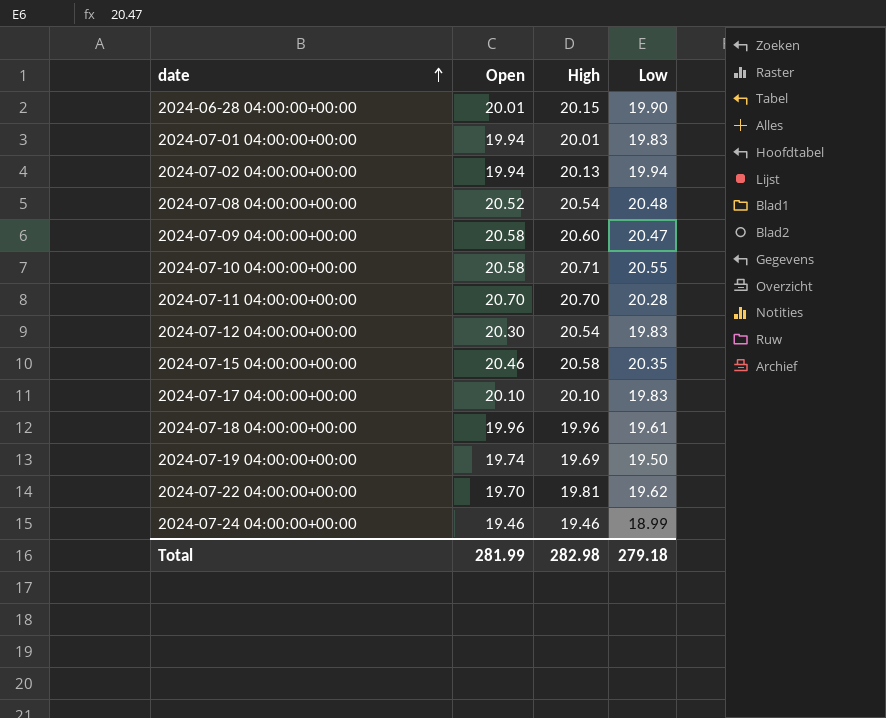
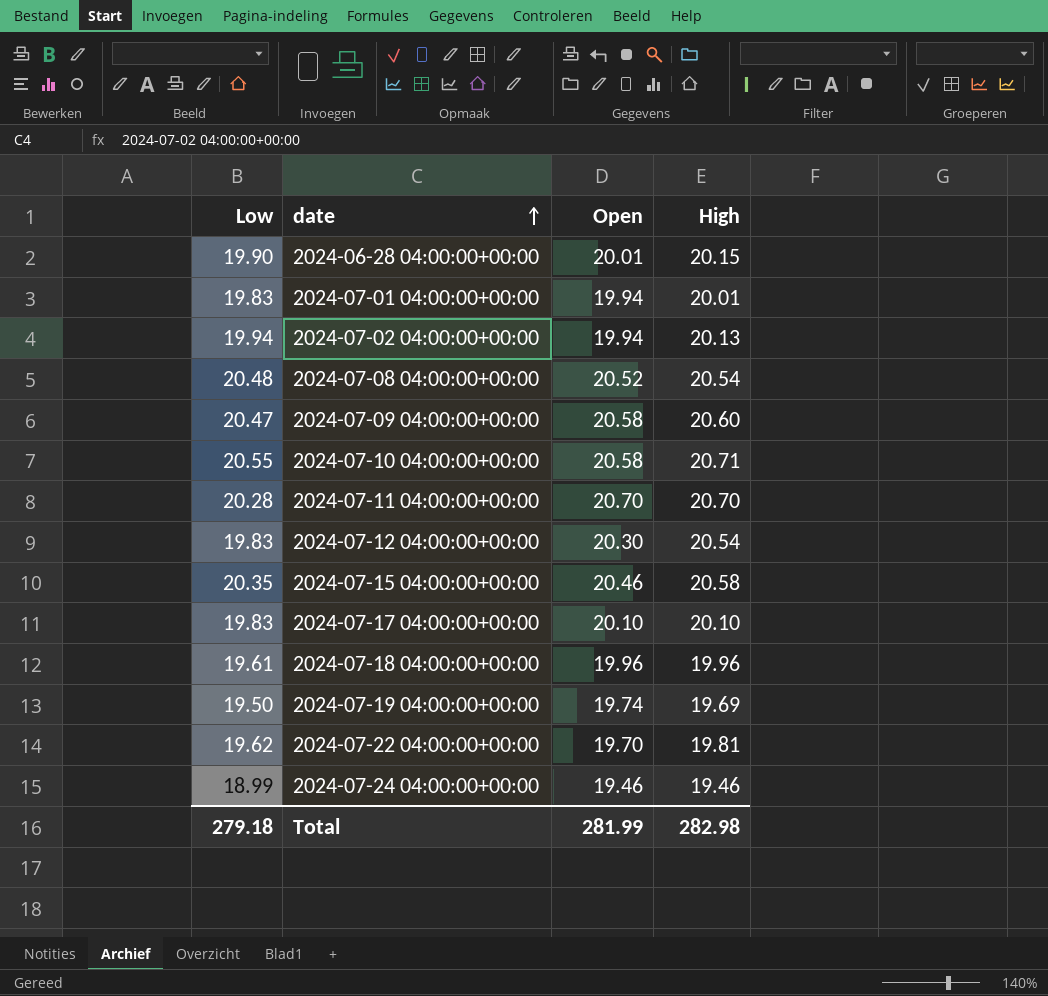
column Low | position: 4 -> 1

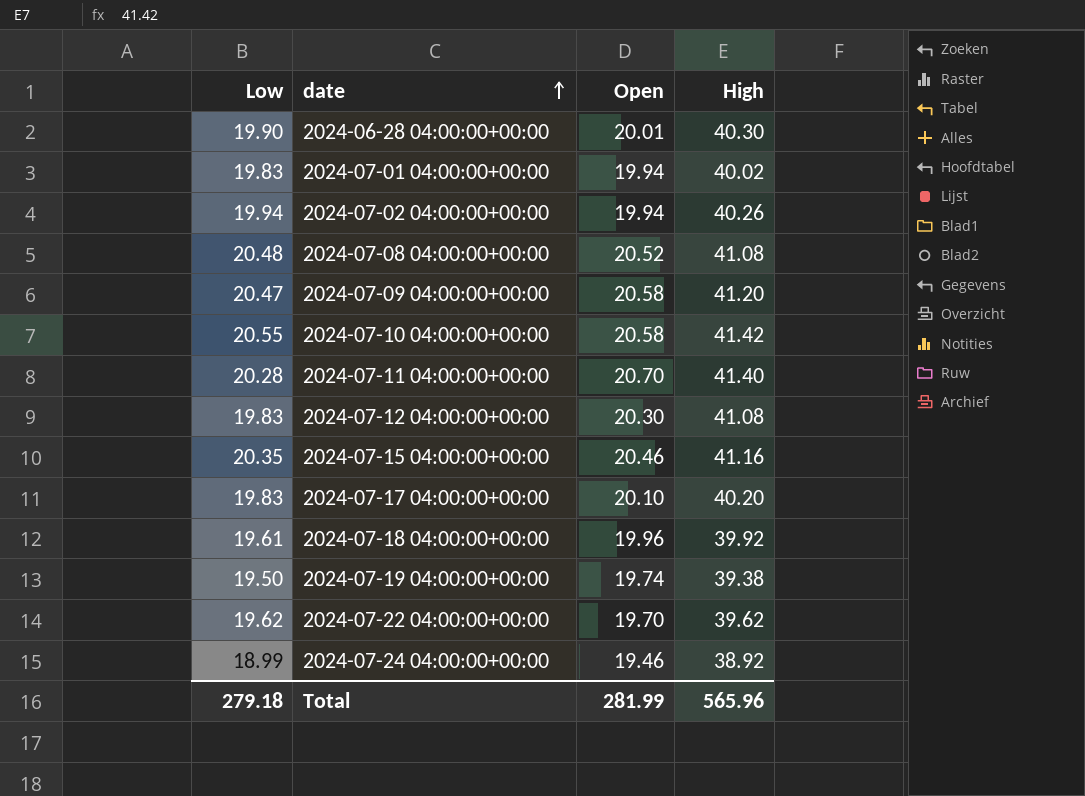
2024-06-28 04:00:00+00:00 | High: 20.15 -> 40.30
2024-07-01 04:00:00+00:00 | High: 20.01 -> 40.02
2024-07-02 04:00:00+00:00 | High: 20.13 -> 40.26
2024-07-08 04:00:00+00:00 | High: 20.54 -> 41.08
2024-07-09 04:00:00+00:00 | High: 20.60 -> 41.20
2024-07-10 04:00:00+00:00 | High: 20.71 -> 41.42
2024-07-11 04:00:00+00:00 | High: 20.70 -> 41.40
2024-07-12 04:00:00+00:00 | High: 20.54 -> 41.08
2024-07-15 04:00:00+00:00 | High: 20.58 -> 41.16
2024-07-17 04:00:00+00:00 | High: 20.10 -> 40.20
2024-07-18 04:00:00+00:00 | High: 19.96 -> 39.92
2024-07-19 04:00:00+00:00 | High: 19.69 -> 39.38
2024-07-22 04:00:00+00:00 | High: 19.81 -> 39.62
2024-07-24 04:00:00+00:00 | High: 19.46 -> 38.92
Total | High: 282.98 -> 565.96

